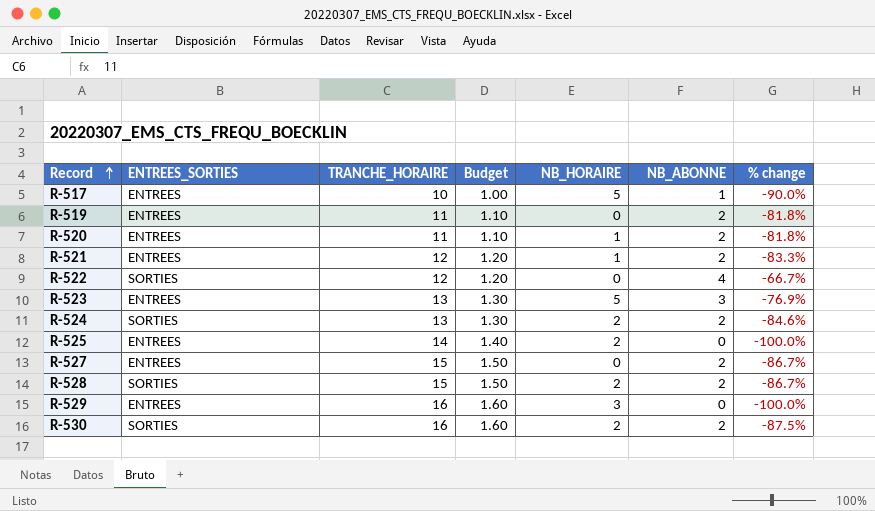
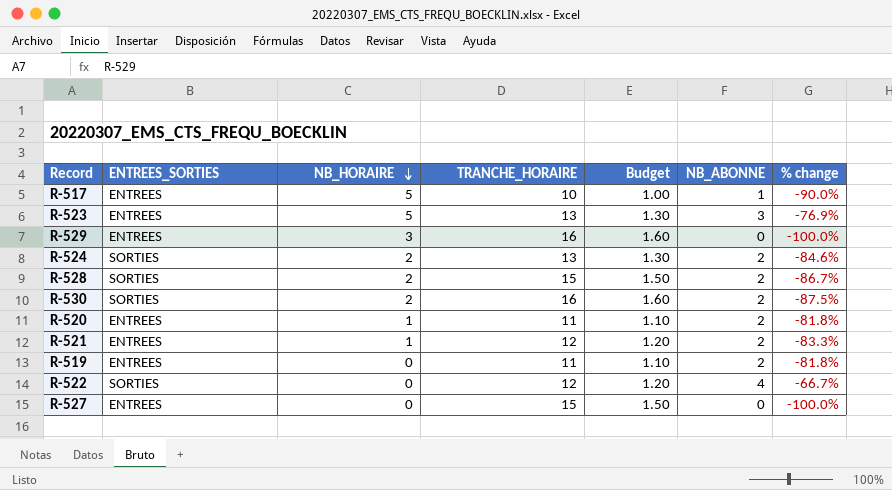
row order: Record ascending -> NB_HORAIRE descending
column NB_HORAIRE | position: 5 -> 3
row R-525: ENTREES | 14 | 1.40 | 2 | 0 | -100.0% -> none
R-527 | NB_ABONNE: 2 -> 0
R-527 | % change: -86.7% -> -100.0%

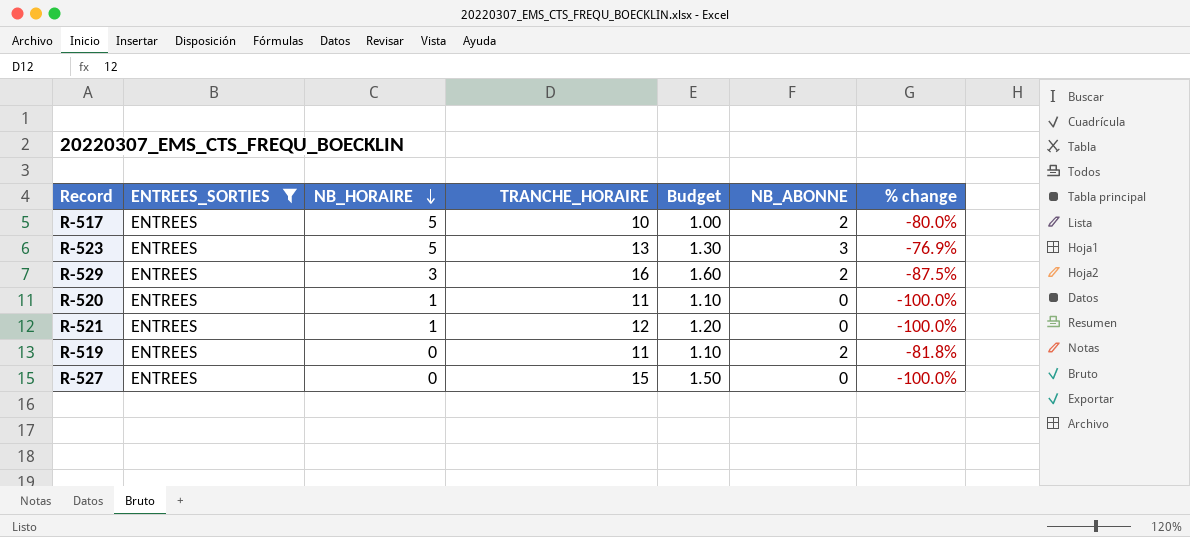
filter: none -> ENTREES_SORTIES = ENTREES
R-517 | NB_ABONNE: 1 -> 2
R-517 | % change: -90.0% -> -80.0%
R-529 | NB_ABONNE: 0 -> 2
R-529 | % change: -100.0% -> -87.5%
R-520 | NB_ABONNE: 2 -> 0
R-520 | % change: -81.8% -> -100.0%
R-521 | NB_ABONNE: 2 -> 0
R-521 | % change: -83.3% -> -100.0%

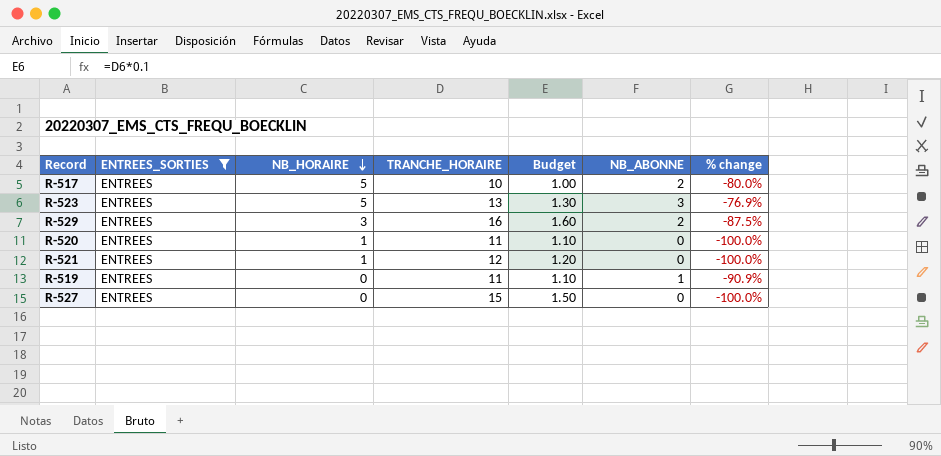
R-519 | NB_ABONNE: 2 -> 1
R-519 | % change: -81.8% -> -90.9%

